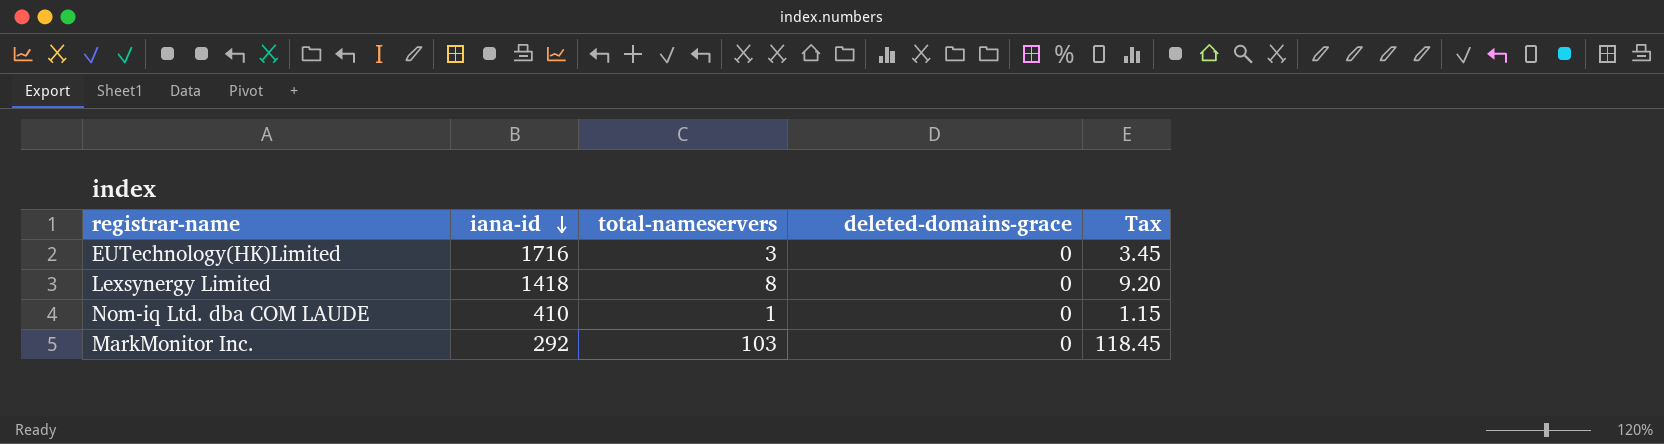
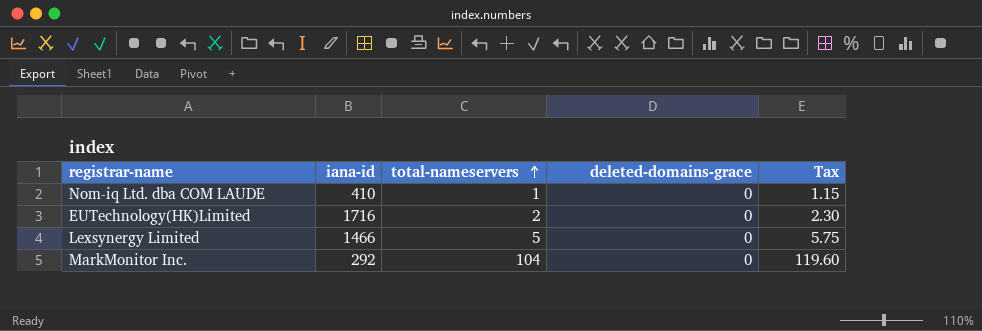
row order: iana-id descending -> total-nameservers ascending
EUTechnology(HK)Limited | total-nameservers: 3 -> 2
EUTechnology(HK)Limited | Tax: 3.45 -> 2.30
Lexsynergy Limited | iana-id: 1418 -> 1466
Lexsynergy Limited | total-nameservers: 8 -> 5
Lexsynergy Limited | Tax: 9.20 -> 5.75
MarkMonitor Inc. | total-nameservers: 103 -> 104
MarkMonitor Inc. | Tax: 118.45 -> 119.60

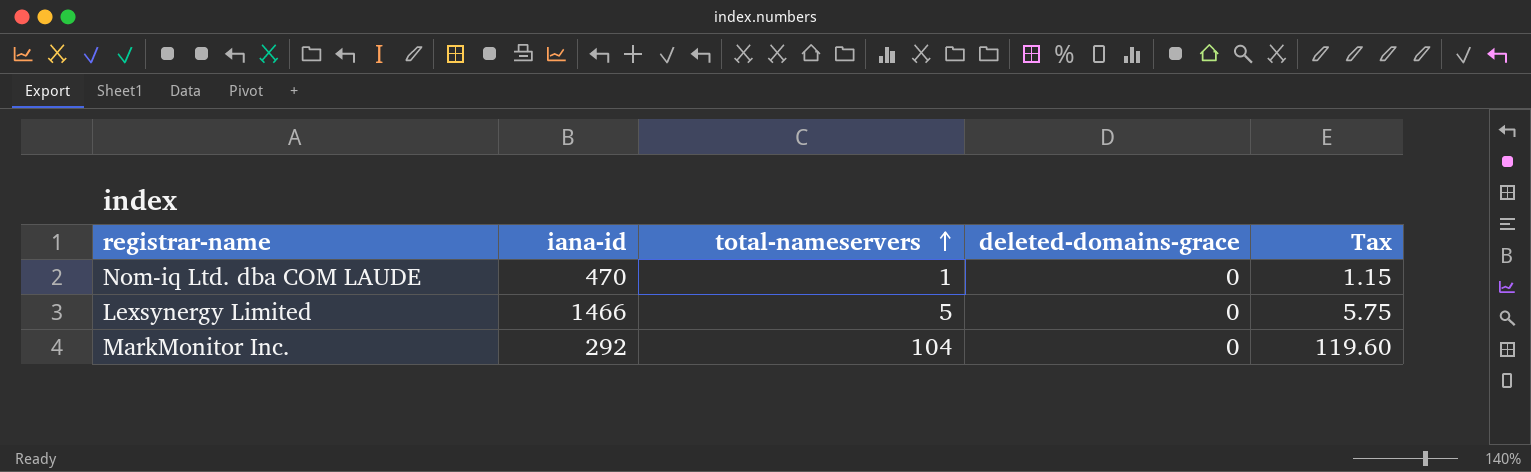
row EUTechnology(HK)Limited: 1716 | 2 | 0 | 2.30 -> none
Nom-iq Ltd. dba COM LAUDE | iana-id: 410 -> 470

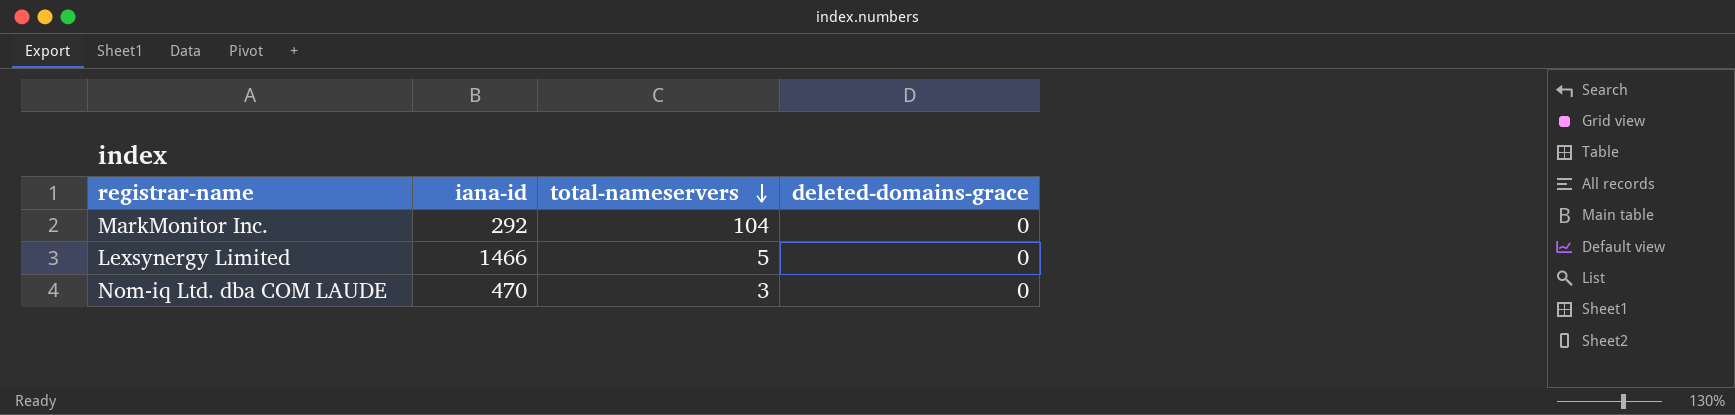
row order: total-nameservers ascending -> total-nameservers descending
column Tax | formula: [total-nameservers] * 1.15 -> none
Nom-iq Ltd. dba COM LAUDE | total-nameservers: 1 -> 3

